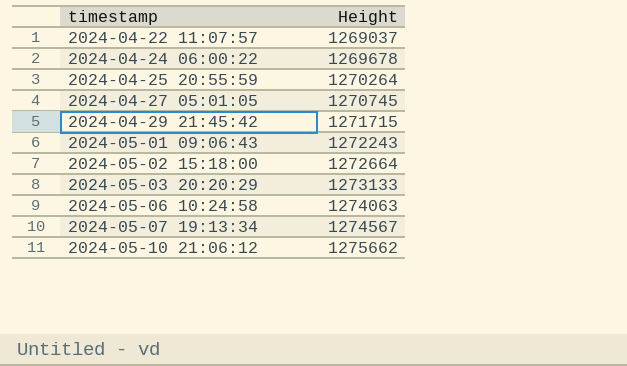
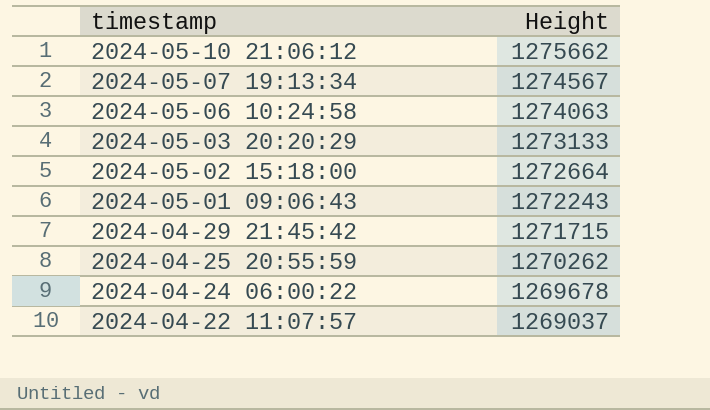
row order: timestamp ascending -> timestamp descending
row 2024-04-27 05:01:05: 1270745 -> none
2024-04-25 20:55:59 | Height: 1270264 -> 1270262

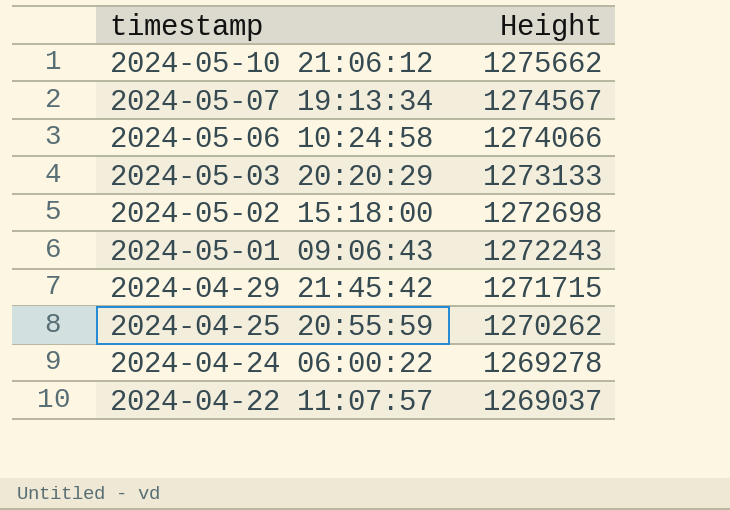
2024-05-06 10:24:58 | Height: 1274063 -> 1274066
2024-05-02 15:18:00 | Height: 1272664 -> 1272698
2024-04-24 06:00:22 | Height: 1269678 -> 1269278

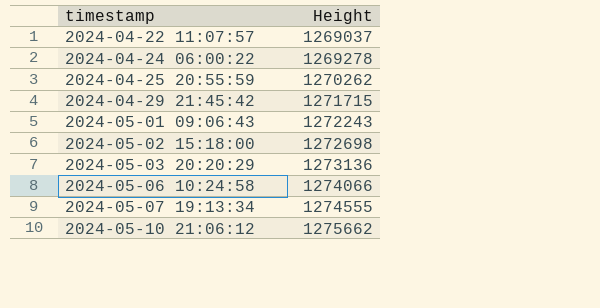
row order: timestamp descending -> timestamp ascending
2024-05-03 20:20:29 | Height: 1273133 -> 1273136
2024-05-07 19:13:34 | Height: 1274567 -> 1274555

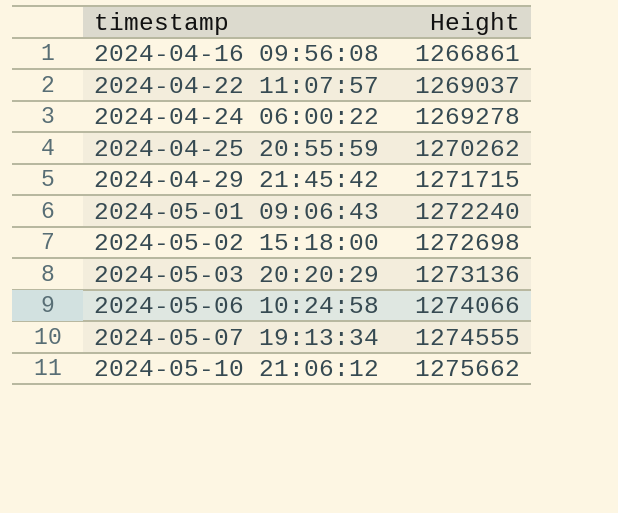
row 2024-04-16 09:56:08: none -> 1266861
2024-05-01 09:06:43 | Height: 1272243 -> 1272240

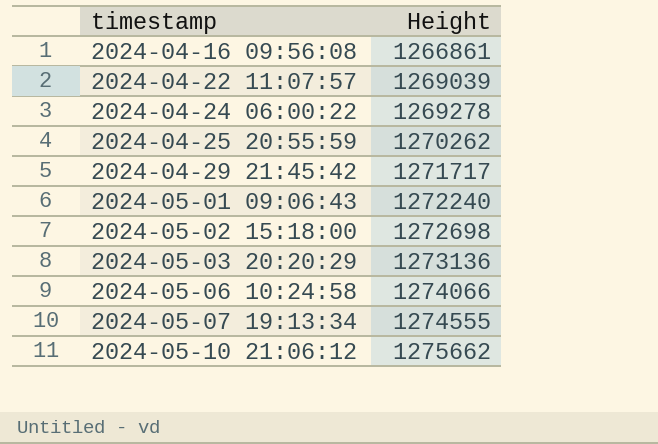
2024-04-22 11:07:57 | Height: 1269037 -> 1269039
2024-04-29 21:45:42 | Height: 1271715 -> 1271717

